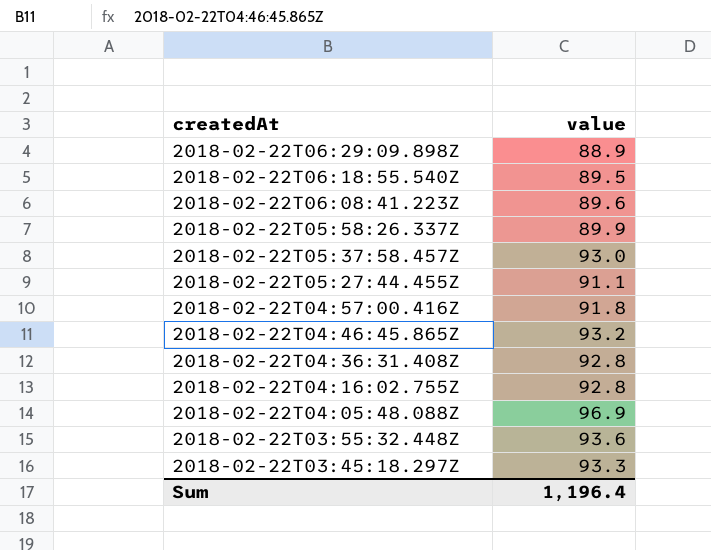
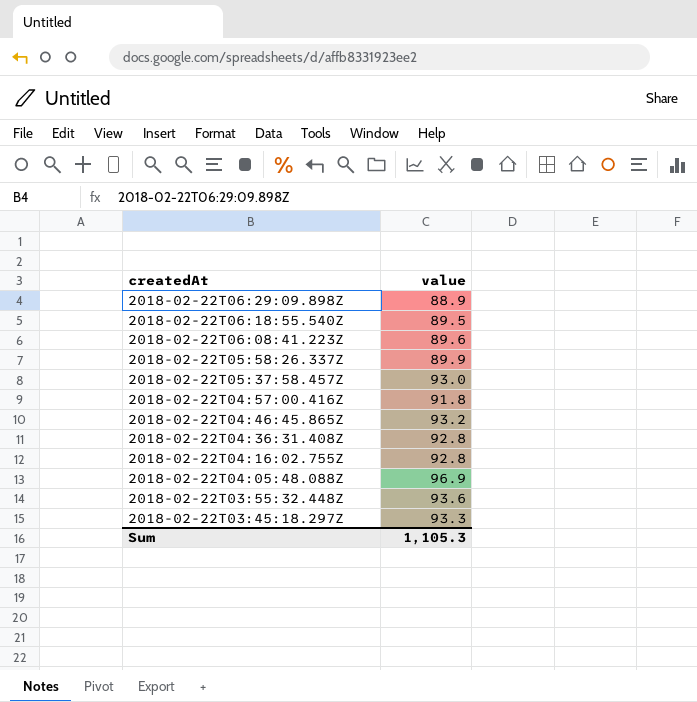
row 2018-02-22T05:27:44.455Z: 91.1 -> none
Sum | value: 1,196.4 -> 1,105.3

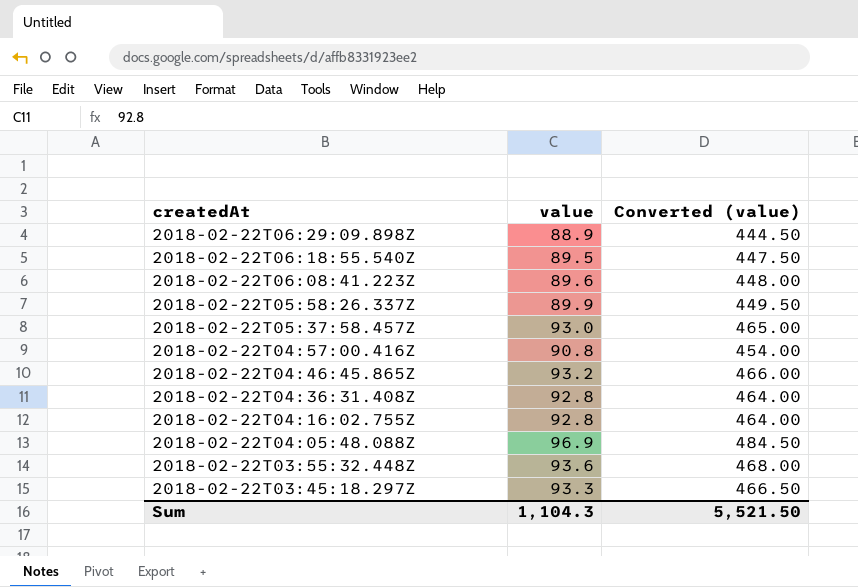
column Converted (value) | formula: none -> [value] * 5
2018-02-22T04:57:00.416Z | value: 91.8 -> 90.8
Sum | value: 1,105.3 -> 1,104.3

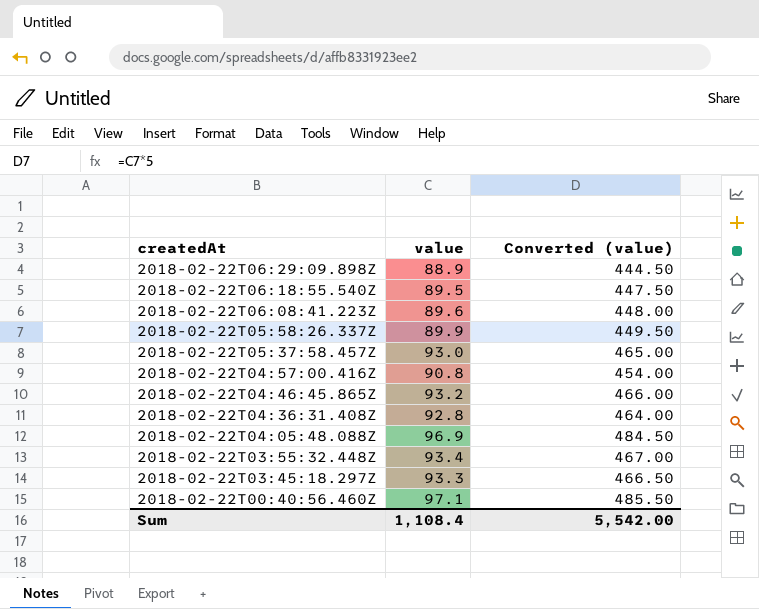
row 2018-02-22T04:16:02.755Z: 92.8 | 464.00 -> none
2018-02-22T03:55:32.448Z | value: 93.6 -> 93.4
2018-02-22T03:55:32.448Z | Converted (value): 468.00 -> 467.00
row 2018-02-22T00:40:56.460Z: none -> 97.1 | 485.50
Sum | value: 1,104.3 -> 1,108.4
Sum | Converted (value): 5,521.50 -> 5,542.00

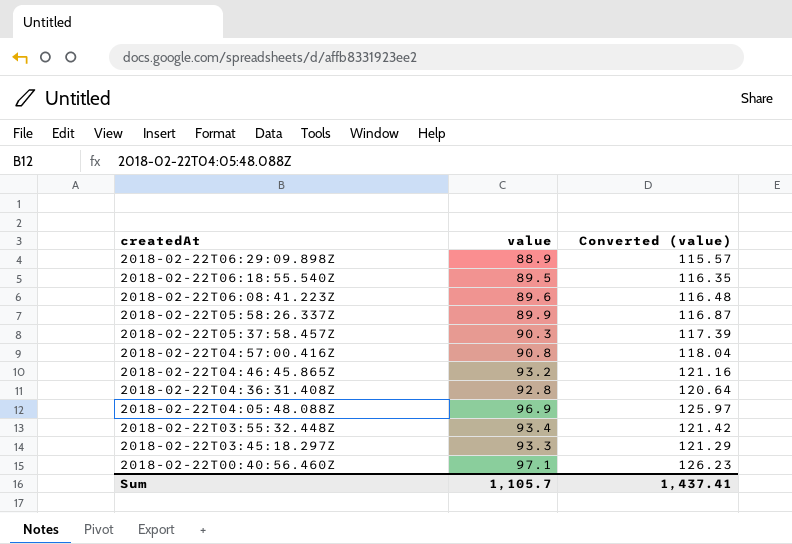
column Converted (value) | formula: [value] * 5 -> [value] * 1.3
2018-02-22T05:37:58.457Z | value: 93.0 -> 90.3
Sum | value: 1,108.4 -> 1,105.7
Sum | Converted (value): 5,542.00 -> 1,437.41

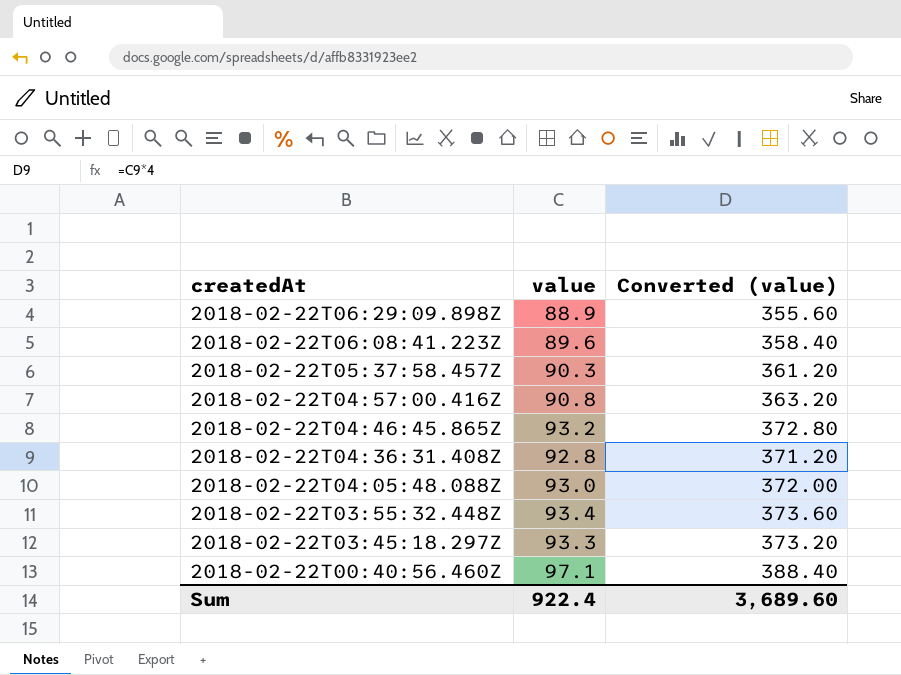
column Converted (value) | formula: [value] * 1.3 -> [value] * 4
row 2018-02-22T06:18:55.540Z: 89.5 | 116.35 -> none
row 2018-02-22T05:58:26.337Z: 89.9 | 116.87 -> none
2018-02-22T04:05:48.088Z | value: 96.9 -> 93.0
Sum | value: 1,105.7 -> 922.4
Sum | Converted (value): 1,437.41 -> 3,689.60

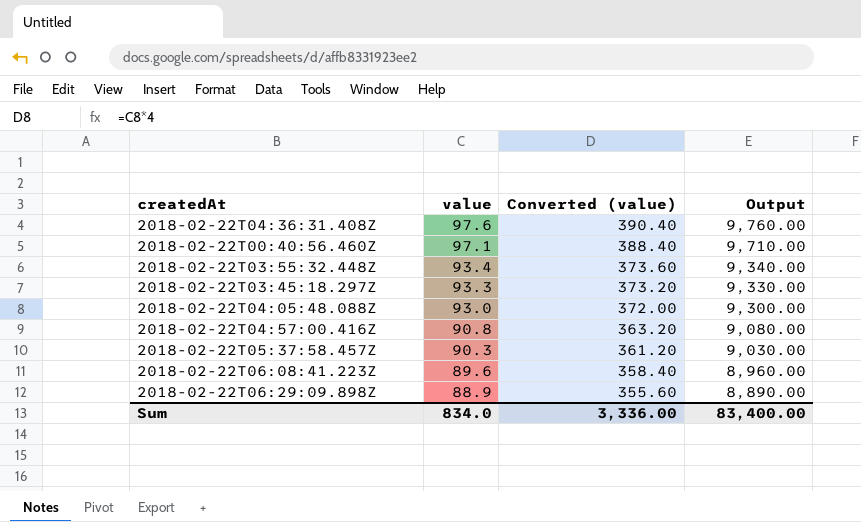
row order: createdAt descending -> value descending
column Output | formula: none -> [value] * 100
row 2018-02-22T04:46:45.865Z: 93.2 | 372.80 -> none
2018-02-22T04:36:31.408Z | value: 92.8 -> 97.6
2018-02-22T04:36:31.408Z | Converted (value): 371.20 -> 390.40
Sum | value: 922.4 -> 834.0
Sum | Converted (value): 3,689.60 -> 3,336.00

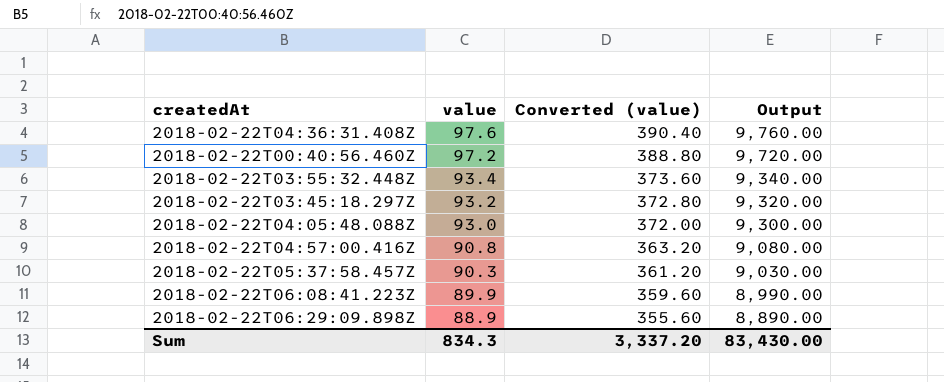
2018-02-22T00:40:56.460Z | value: 97.1 -> 97.2
2018-02-22T00:40:56.460Z | Converted (value): 388.40 -> 388.80
2018-02-22T00:40:56.460Z | Output: 9,710.00 -> 9,720.00
2018-02-22T03:45:18.297Z | value: 93.3 -> 93.2
2018-02-22T03:45:18.297Z | Converted (value): 373.20 -> 372.80
2018-02-22T03:45:18.297Z | Output: 9,330.00 -> 9,320.00
2018-02-22T06:08:41.223Z | value: 89.6 -> 89.9
2018-02-22T06:08:41.223Z | Converted (value): 358.40 -> 359.60
2018-02-22T06:08:41.223Z | Output: 8,960.00 -> 8,990.00
Sum | value: 834.0 -> 834.3
Sum | Converted (value): 3,336.00 -> 3,337.20
Sum | Output: 83,400.00 -> 83,430.00

